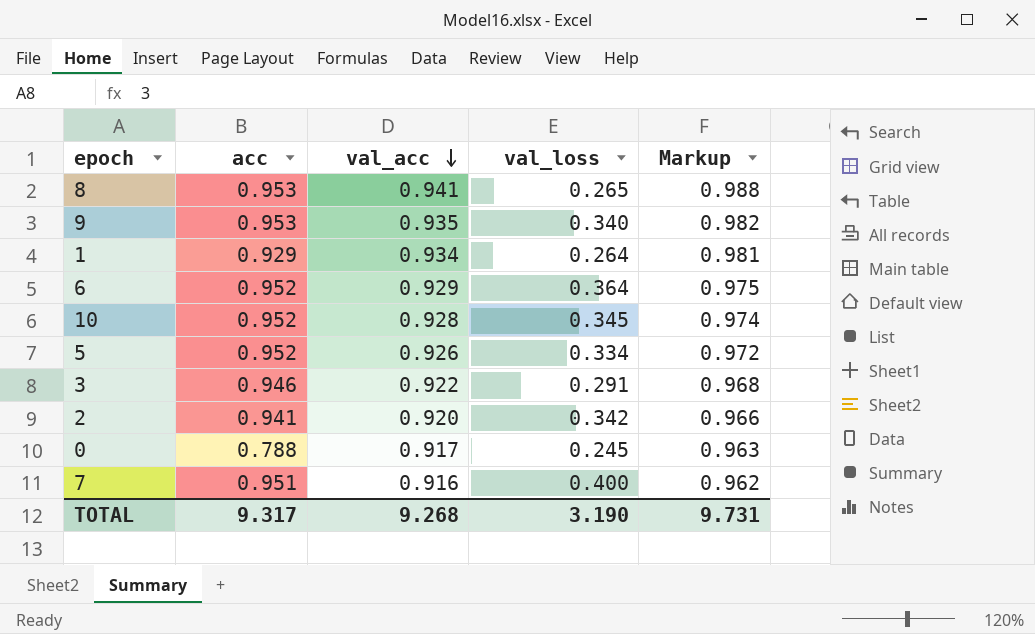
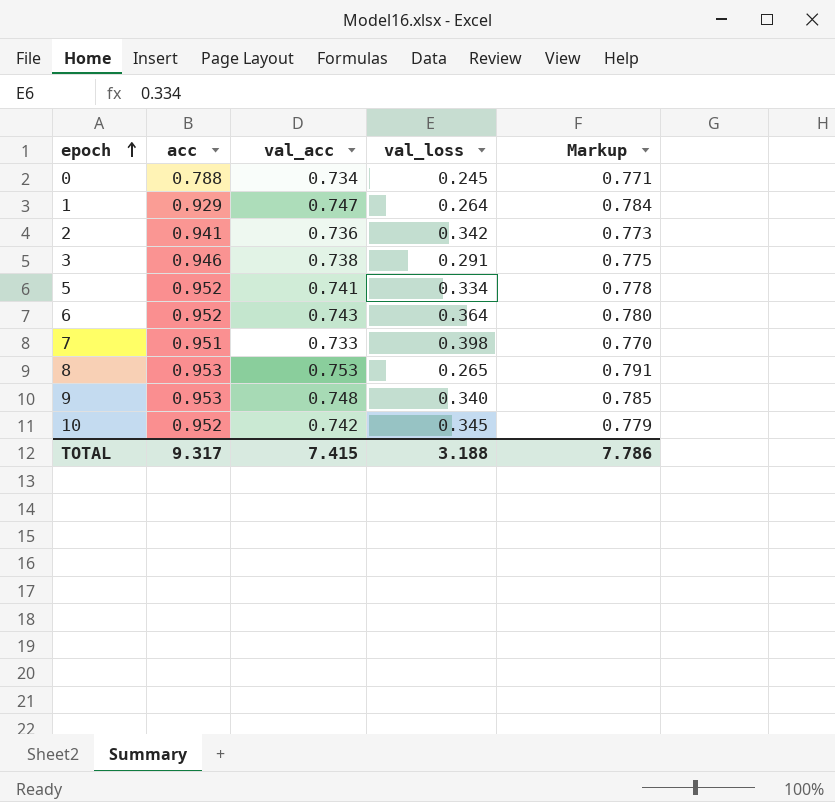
row order: val_acc descending -> epoch ascending
0 | val_acc: 0.917 -> 0.734
0 | Markup: 0.963 -> 0.771
1 | val_acc: 0.934 -> 0.747
1 | Markup: 0.981 -> 0.784
2 | val_acc: 0.920 -> 0.736
2 | Markup: 0.966 -> 0.773
3 | val_acc: 0.922 -> 0.738
3 | Markup: 0.968 -> 0.775
5 | val_acc: 0.926 -> 0.741
5 | Markup: 0.972 -> 0.778
6 | val_acc: 0.929 -> 0.743
6 | Markup: 0.975 -> 0.780
7 | val_acc: 0.916 -> 0.733
7 | val_loss: 0.400 -> 0.398
7 | Markup: 0.962 -> 0.770
8 | val_acc: 0.941 -> 0.753
8 | Markup: 0.988 -> 0.791
9 | val_acc: 0.935 -> 0.748
9 | Markup: 0.982 -> 0.785
10 | val_acc: 0.928 -> 0.742
10 | Markup: 0.974 -> 0.779
TOTAL | val_acc: 9.268 -> 7.415
TOTAL | val_loss: 3.190 -> 3.188
TOTAL | Markup: 9.731 -> 7.786

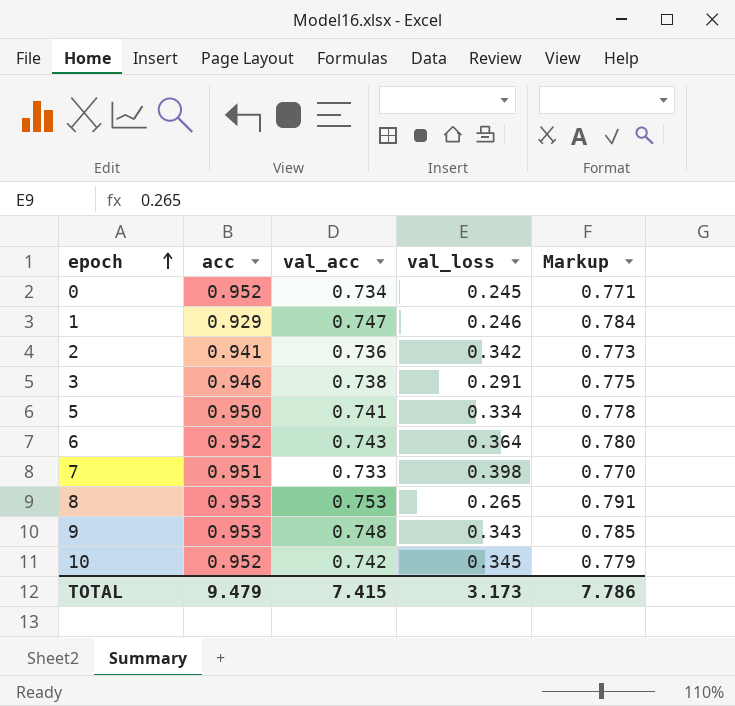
0 | acc: 0.788 -> 0.952
1 | val_loss: 0.264 -> 0.246
5 | acc: 0.952 -> 0.950
9 | val_loss: 0.340 -> 0.343
TOTAL | acc: 9.317 -> 9.479
TOTAL | val_loss: 3.188 -> 3.173

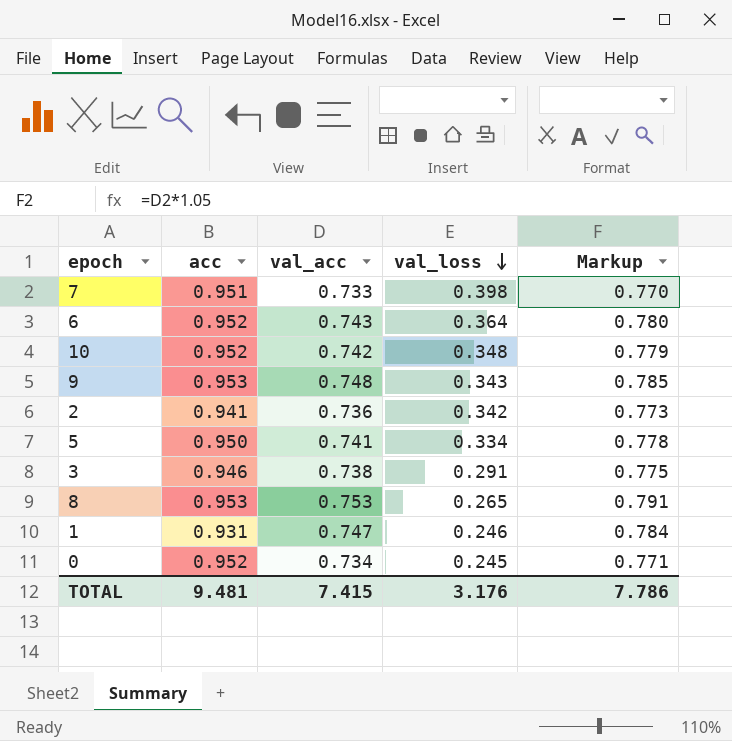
row order: epoch ascending -> val_loss descending
10 | val_loss: 0.345 -> 0.348
1 | acc: 0.929 -> 0.931
TOTAL | acc: 9.479 -> 9.481
TOTAL | val_loss: 3.173 -> 3.176

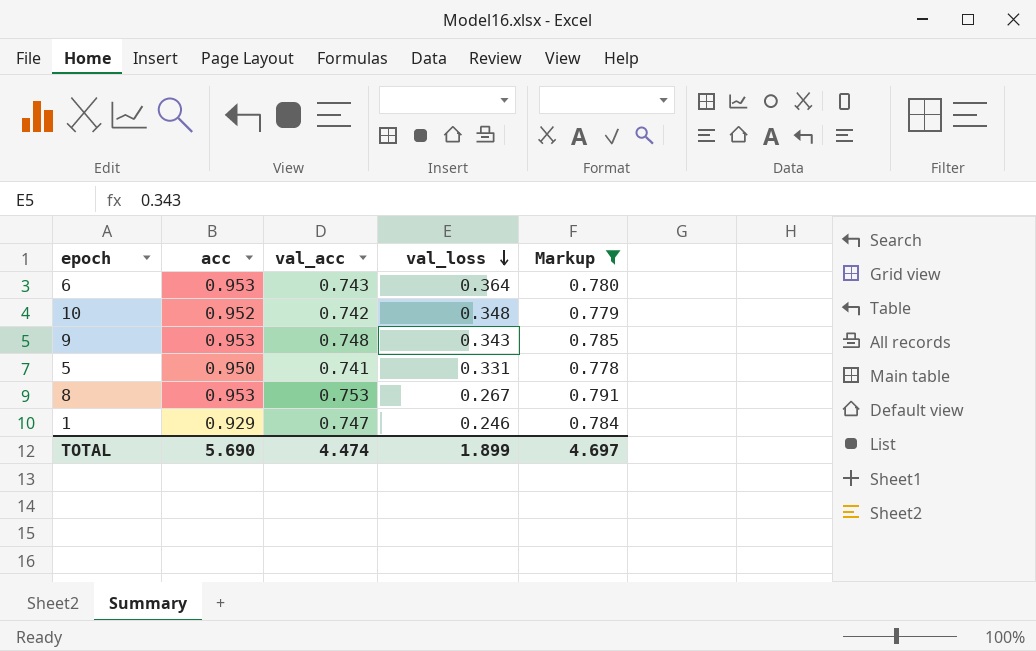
filter: none -> Markup >= 0.778
6 | acc: 0.952 -> 0.953
5 | val_loss: 0.334 -> 0.331
8 | val_loss: 0.265 -> 0.267
1 | acc: 0.931 -> 0.929
TOTAL | acc: 9.481 -> 5.690
TOTAL | val_acc: 7.415 -> 4.474
TOTAL | val_loss: 3.176 -> 1.899
TOTAL | Markup: 7.786 -> 4.697

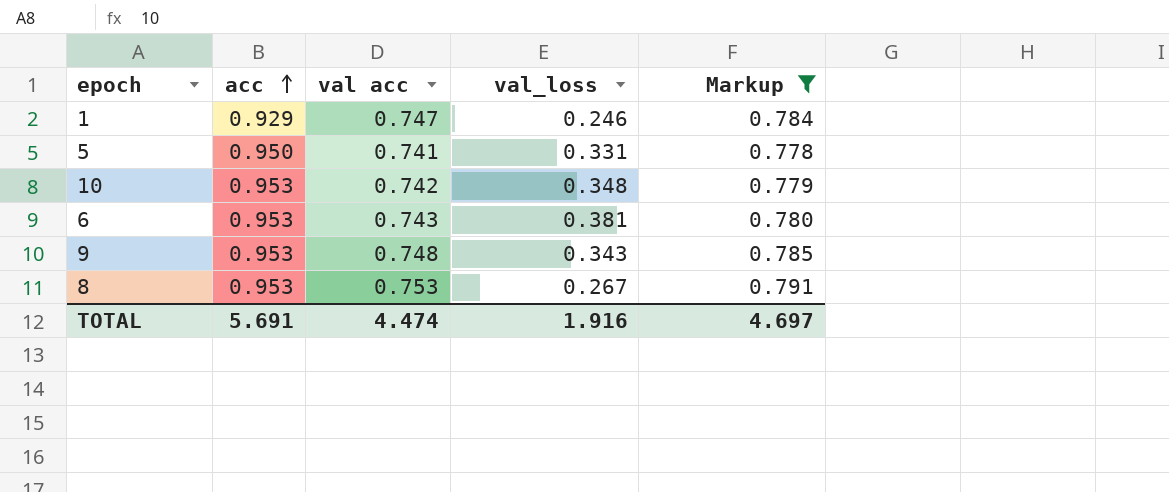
row order: val_loss descending -> acc ascending
column name: val_acc -> val acc
10 | acc: 0.952 -> 0.953
6 | val_loss: 0.364 -> 0.381
TOTAL | acc: 5.690 -> 5.691
TOTAL | val_loss: 1.899 -> 1.916

